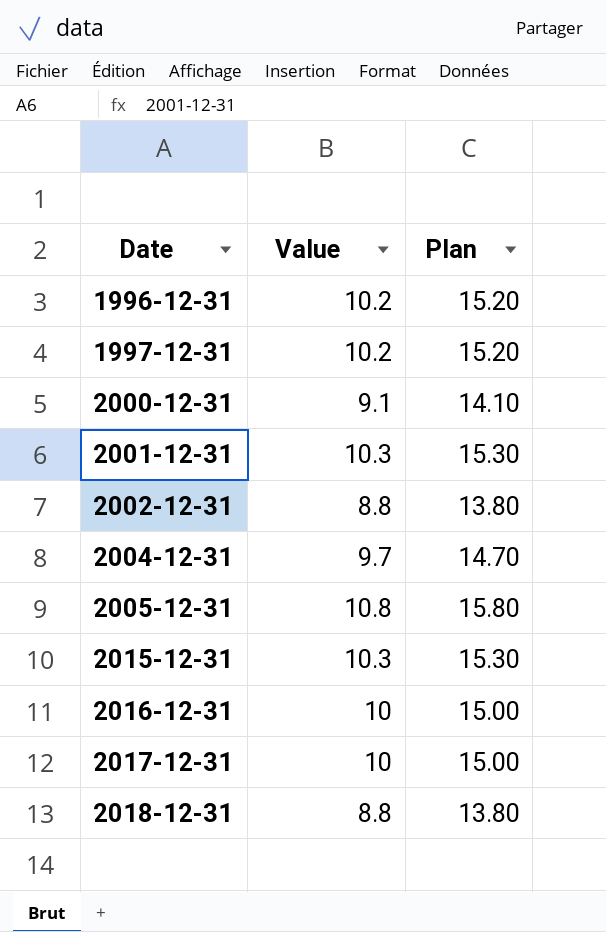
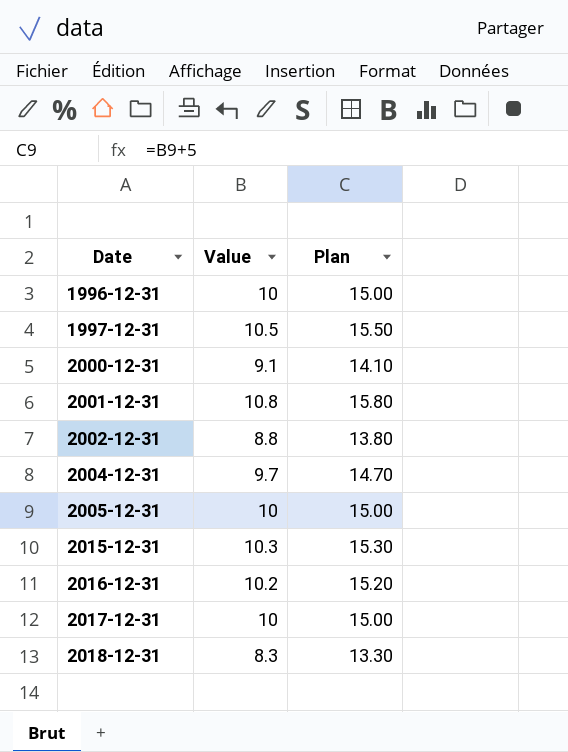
1996-12-31 | Value: 10.2 -> 10
1996-12-31 | Plan: 15.20 -> 15.00
1997-12-31 | Value: 10.2 -> 10.5
1997-12-31 | Plan: 15.20 -> 15.50
2001-12-31 | Value: 10.3 -> 10.8
2001-12-31 | Plan: 15.30 -> 15.80
2005-12-31 | Value: 10.8 -> 10
2005-12-31 | Plan: 15.80 -> 15.00
2016-12-31 | Value: 10 -> 10.2
2016-12-31 | Plan: 15.00 -> 15.20
2018-12-31 | Value: 8.8 -> 8.3
2018-12-31 | Plan: 13.80 -> 13.30

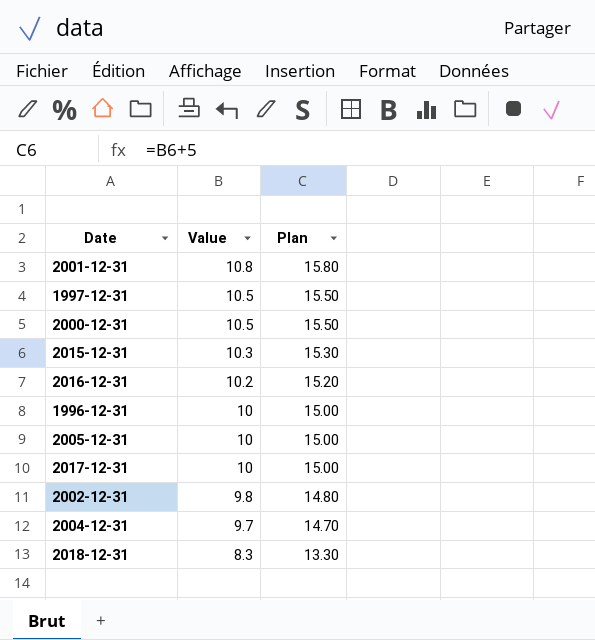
row order: Date ascending -> Value descending
2000-12-31 | Value: 9.1 -> 10.5
2000-12-31 | Plan: 14.10 -> 15.50
2002-12-31 | Value: 8.8 -> 9.8
2002-12-31 | Plan: 13.80 -> 14.80

